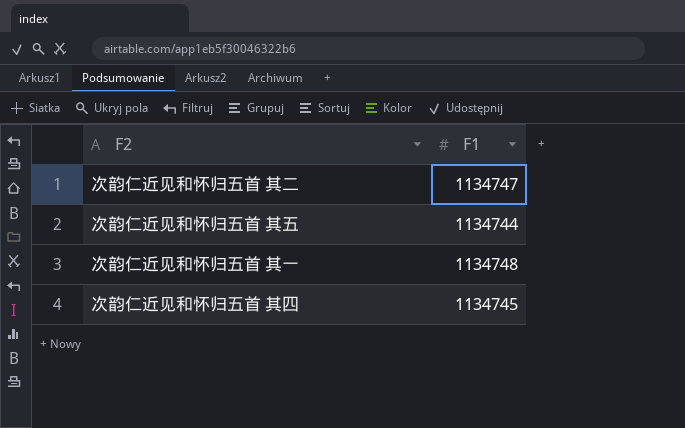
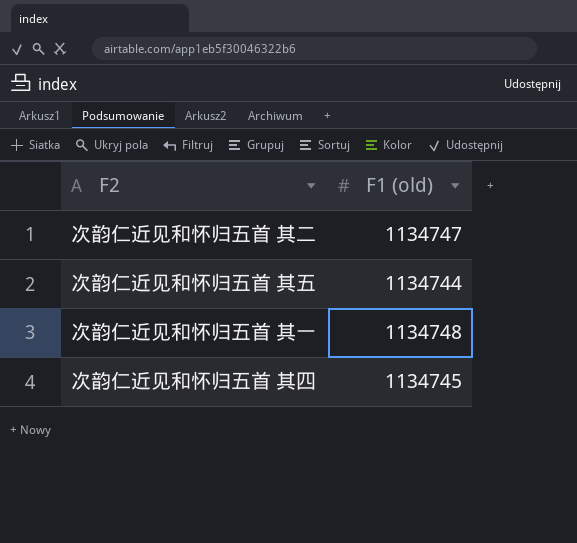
column name: F1 -> F1 (old)

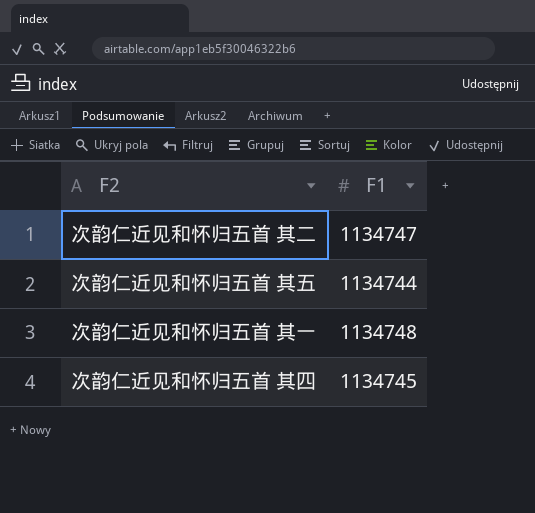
column name: F1 (old) -> F1

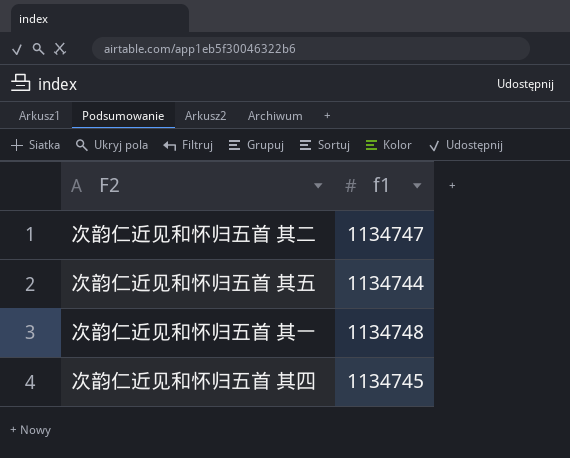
column name: F1 -> f1

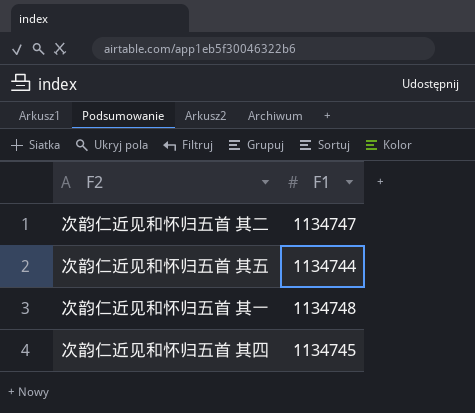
column name: f1 -> F1

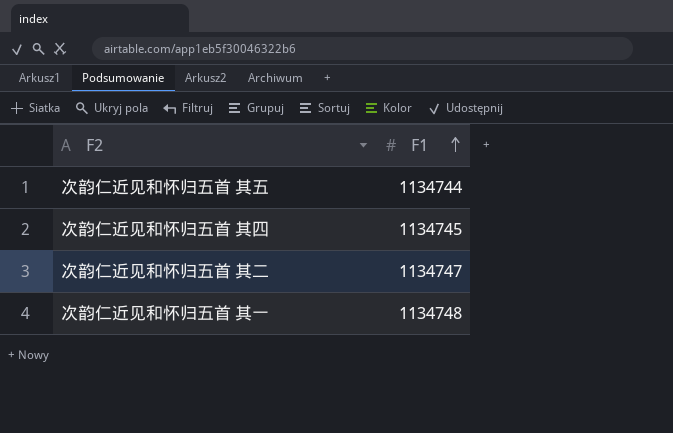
row order: none -> F1 ascending

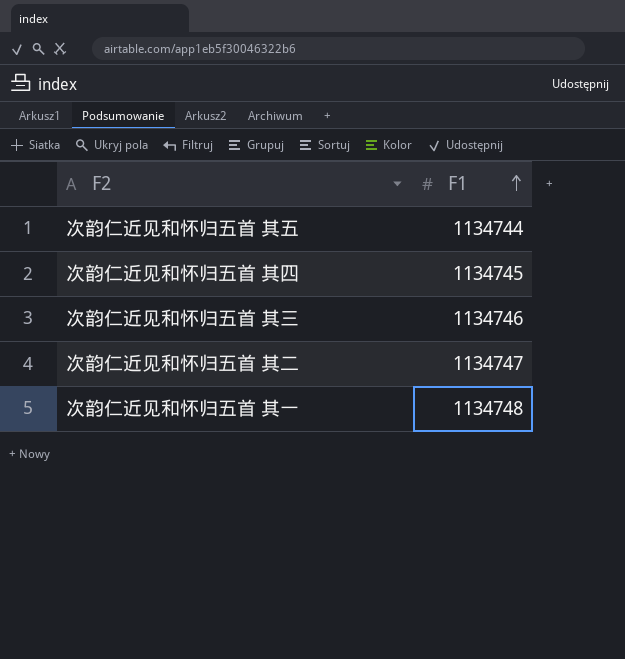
row 次韵仁近见和怀归五首 其三: none -> 1134746

